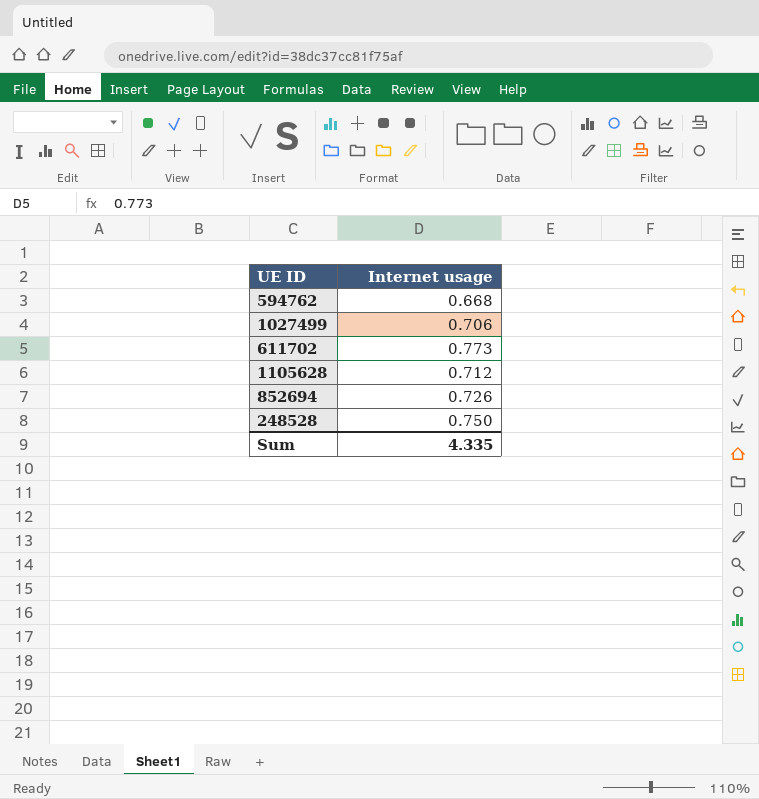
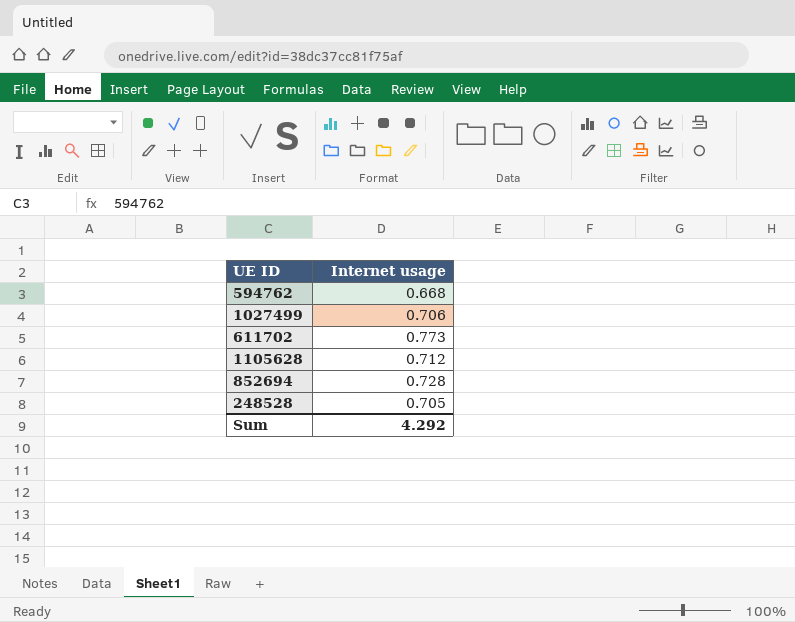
852694 | Internet usage: 0.726 -> 0.728
248528 | Internet usage: 0.750 -> 0.705
Sum | Internet usage: 4.335 -> 4.292

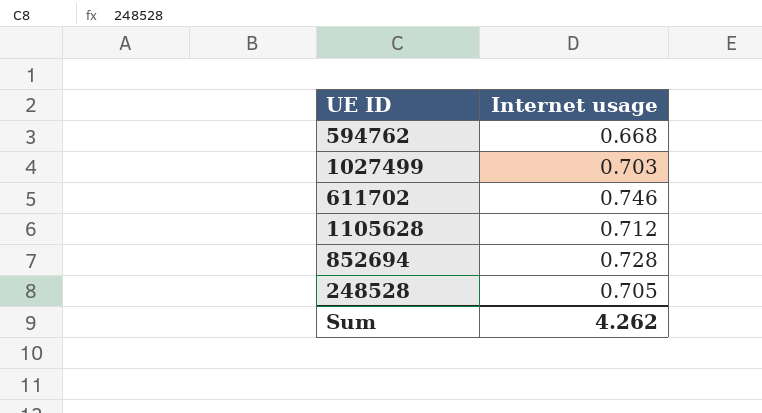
1027499 | Internet usage: 0.706 -> 0.703
611702 | Internet usage: 0.773 -> 0.746
Sum | Internet usage: 4.292 -> 4.262

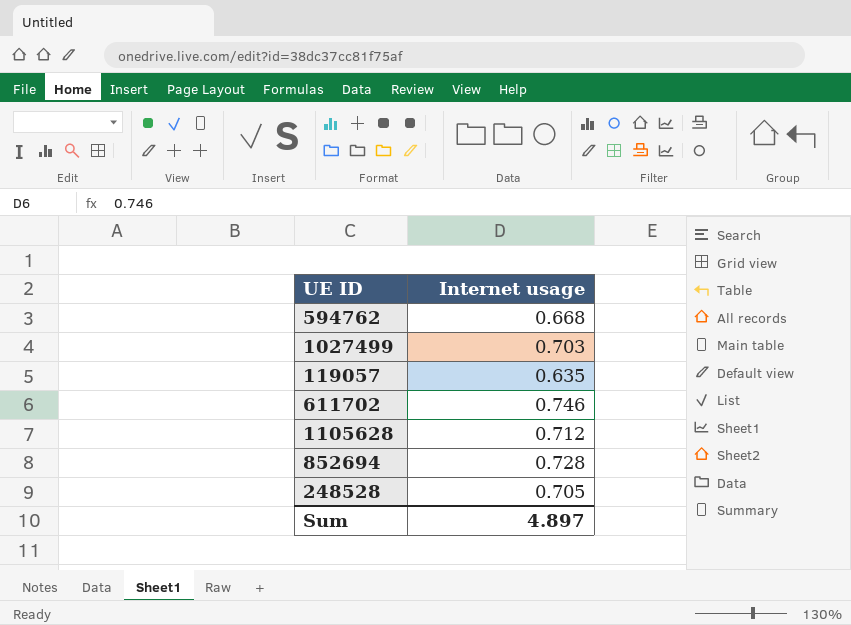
row 119057: none -> 0.635
Sum | Internet usage: 4.262 -> 4.897

